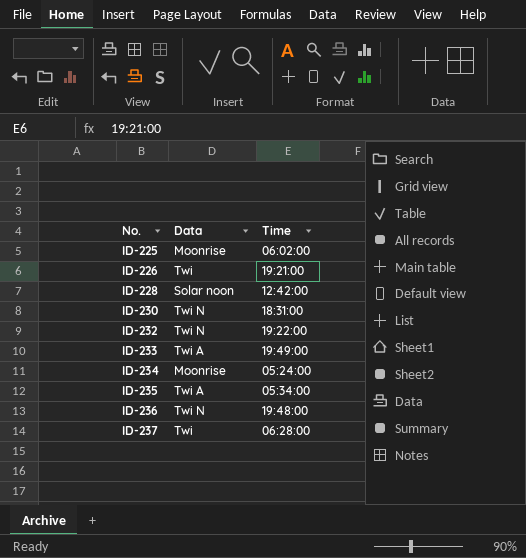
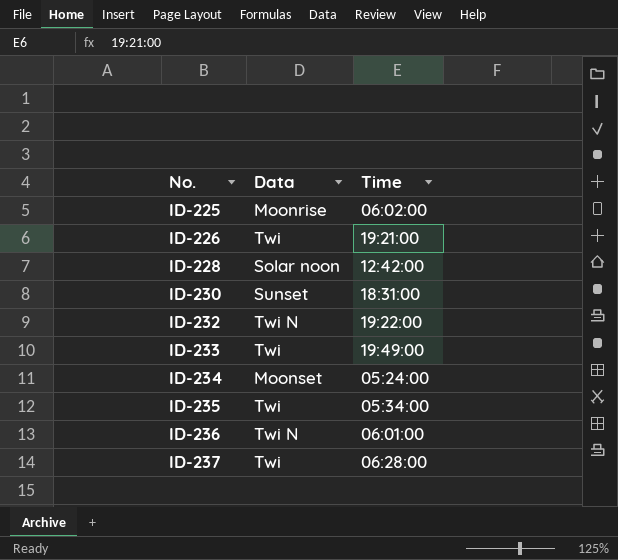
ID-230 | Data: Twi N -> Sunset
ID-233 | Data: Twi A -> Twi
ID-234 | Data: Moonrise -> Moonset
ID-235 | Data: Twi A -> Twi
ID-236 | Time: 19:48:00 -> 06:01:00

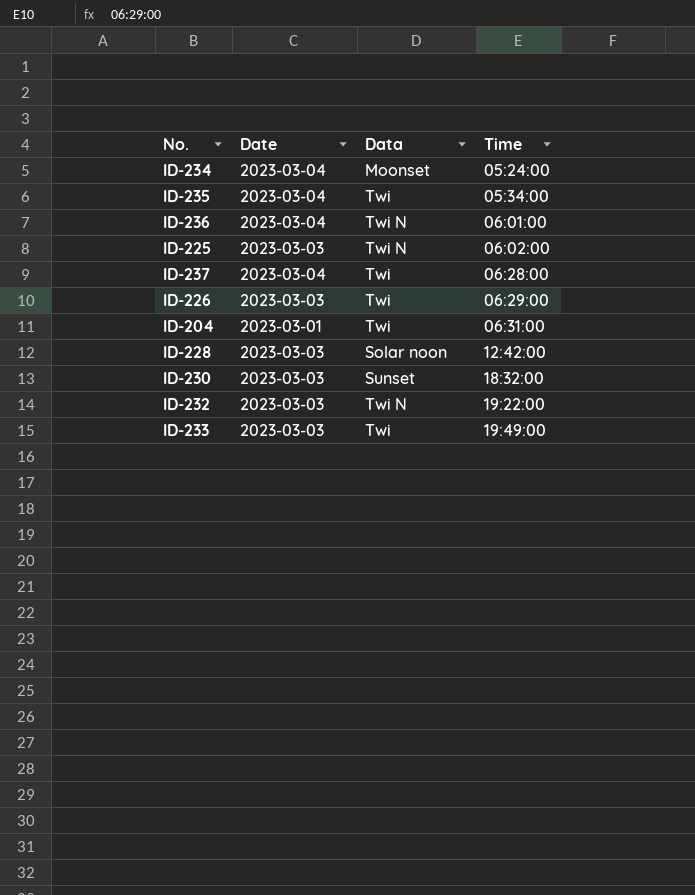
row order: No. ascending -> Time ascending
column Date | position: none -> 2
ID-225 | Data: Moonrise -> Twi N
ID-226 | Time: 19:21:00 -> 06:29:00
row ID-204: none -> 2023-03-01 | Twi | 06:31:00
ID-230 | Time: 18:31:00 -> 18:32:00

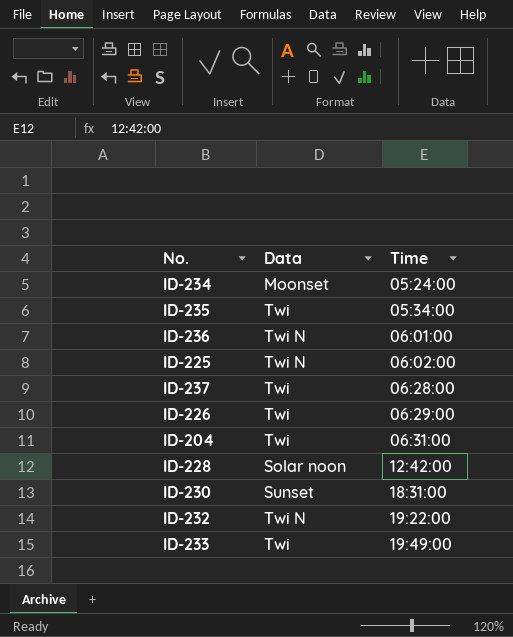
column Date | position: 2 -> none
ID-230 | Time: 18:32:00 -> 18:31:00

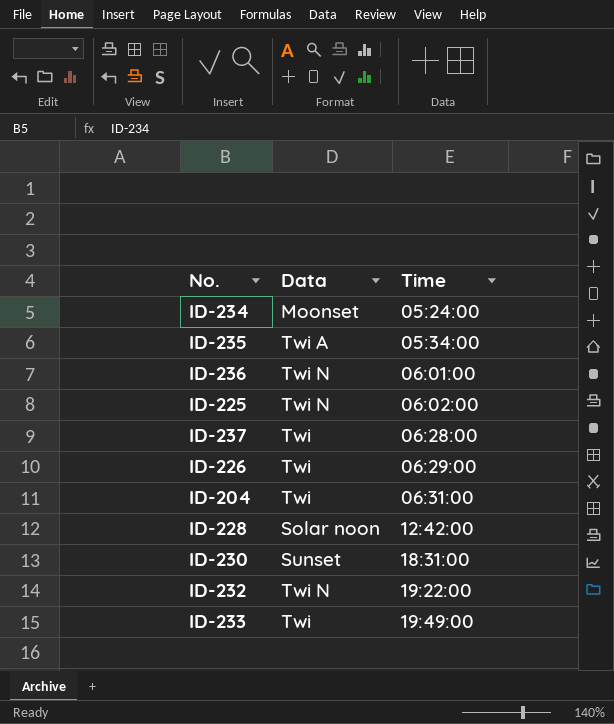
ID-235 | Data: Twi -> Twi A

